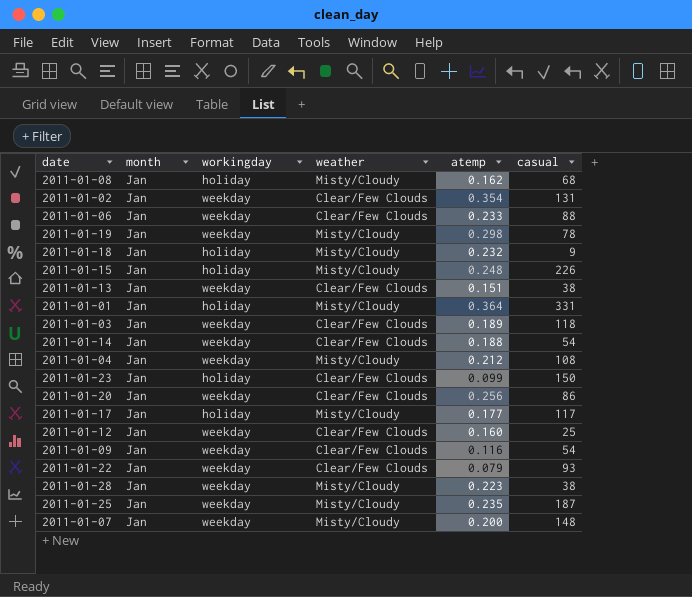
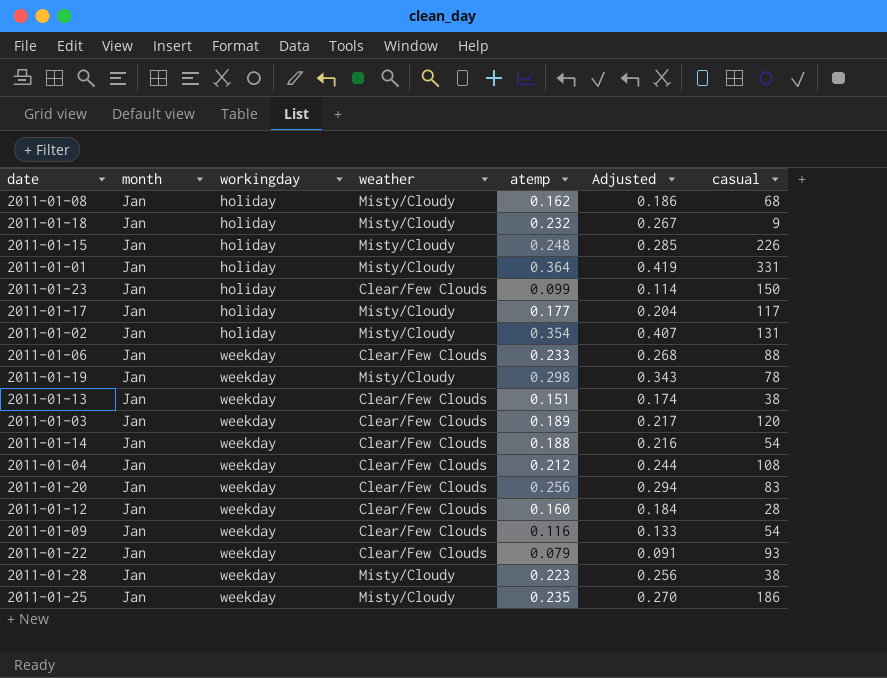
row order: none -> workingday ascending
column Adjusted | formula: none -> [atemp] * 1.15
row 2011-01-07: Jan | weekday | Misty/Cloudy | 0.200 | 148 -> none
2011-01-02 | workingday: weekday -> holiday
2011-01-02 | weather: Clear/Few Clouds -> Misty/Cloudy
2011-01-03 | casual: 118 -> 120
2011-01-04 | weather: Misty/Cloudy -> Clear/Few Clouds
2011-01-20 | casual: 86 -> 83
2011-01-12 | casual: 25 -> 28
2011-01-25 | casual: 187 -> 186

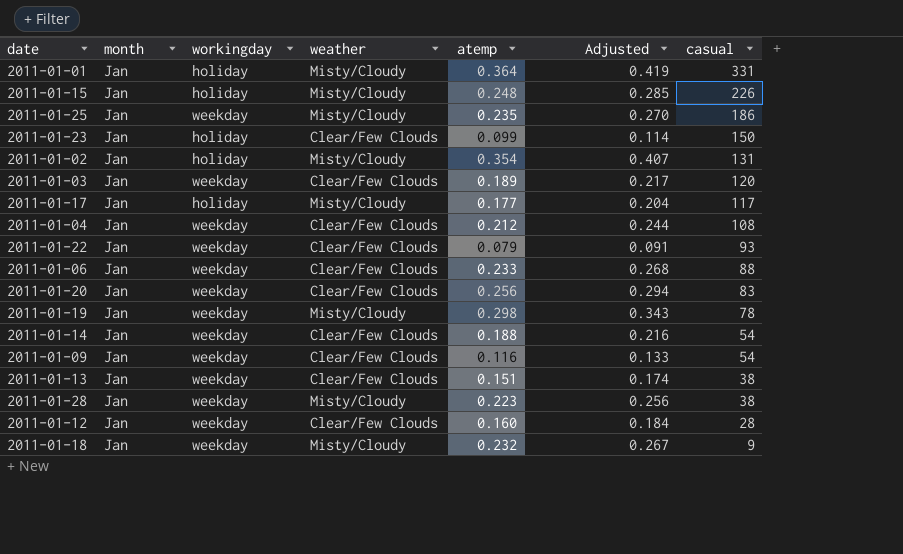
row order: workingday ascending -> casual descending
row 2011-01-08: Jan | holiday | Misty/Cloudy | 0.162 | 0.186 | 68 -> none
2011-01-18 | workingday: holiday -> weekday

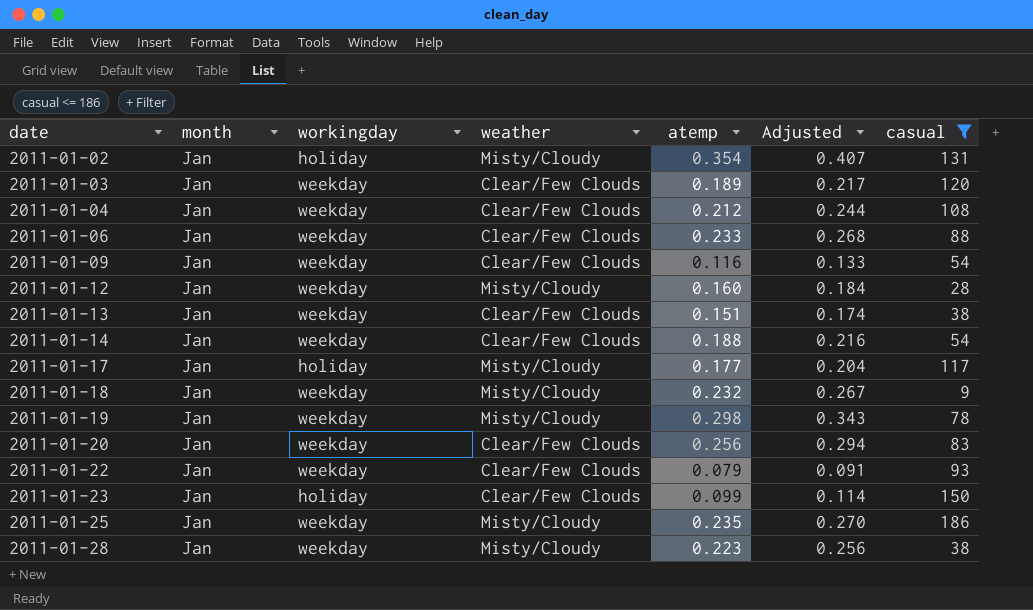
filter: none -> casual <= 186
row order: casual descending -> date ascending
2011-01-12 | weather: Clear/Few Clouds -> Misty/Cloudy

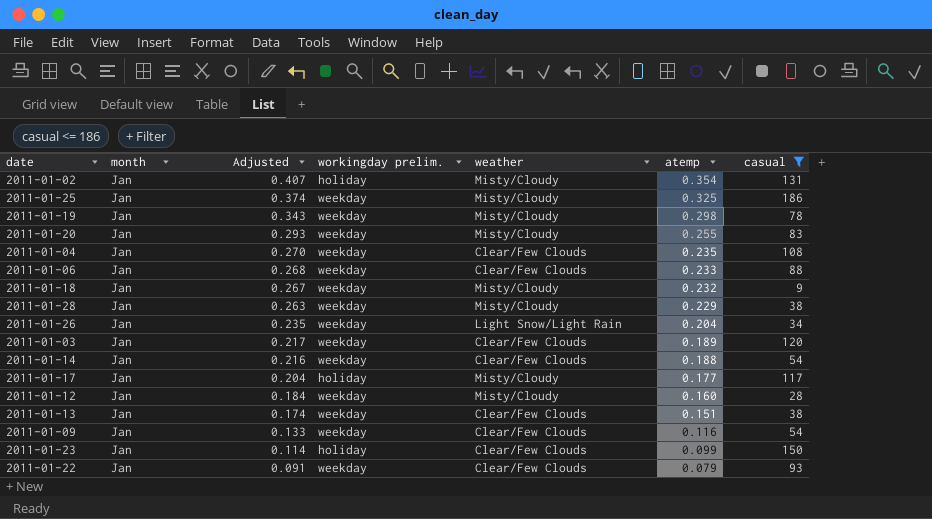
row order: date ascending -> Adjusted descending
column Adjusted | position: 6 -> 3
column name: workingday -> workingday prelim.
2011-01-25 | Adjusted: 0.270 -> 0.374
2011-01-25 | atemp: 0.235 -> 0.325
2011-01-20 | Adjusted: 0.294 -> 0.293
2011-01-20 | weather: Clear/Few Clouds -> Misty/Cloudy
2011-01-20 | atemp: 0.256 -> 0.255
2011-01-04 | Adjusted: 0.244 -> 0.270
2011-01-04 | atemp: 0.212 -> 0.235
2011-01-28 | Adjusted: 0.256 -> 0.263
2011-01-28 | atemp: 0.223 -> 0.229
row 2011-01-26: none -> Jan | 0.235 | weekday | Light Snow/Light Rain | 0.204 | 34

